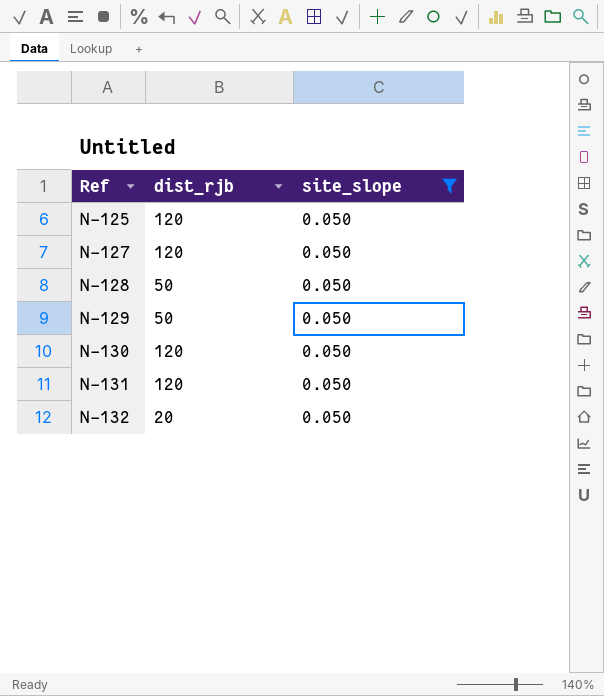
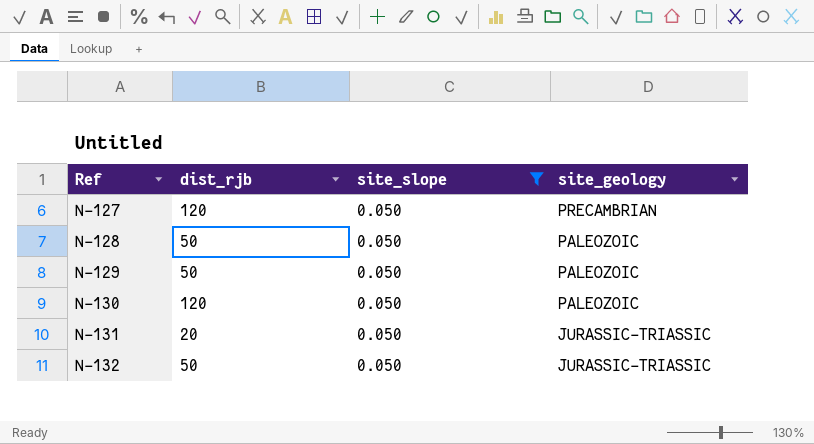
column site_geology | position: none -> 4
row N-125: 120 | 0.050 -> none
N-131 | dist_rjb: 120 -> 20
N-132 | dist_rjb: 20 -> 50

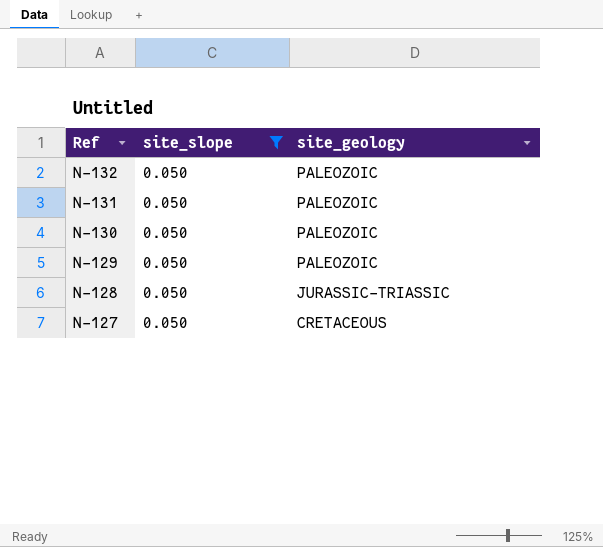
row order: Ref ascending -> Ref descending
column dist_rjb | position: 2 -> none
N-132 | site_geology: JURASSIC-TRIASSIC -> PALEOZOIC
N-131 | site_geology: JURASSIC-TRIASSIC -> PALEOZOIC
N-128 | site_geology: PALEOZOIC -> JURASSIC-TRIASSIC
N-127 | site_geology: PRECAMBRIAN -> CRETACEOUS

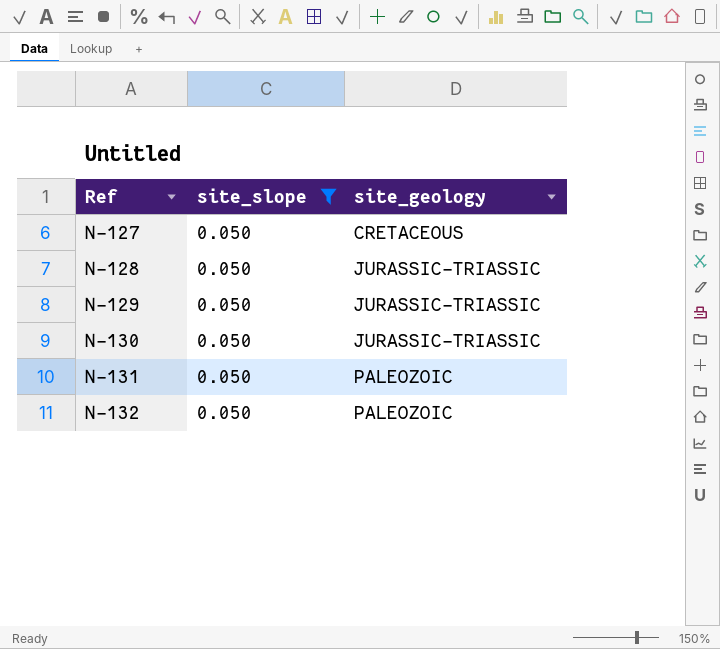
row order: Ref descending -> Ref ascending
N-129 | site_geology: PALEOZOIC -> JURASSIC-TRIASSIC
N-130 | site_geology: PALEOZOIC -> JURASSIC-TRIASSIC

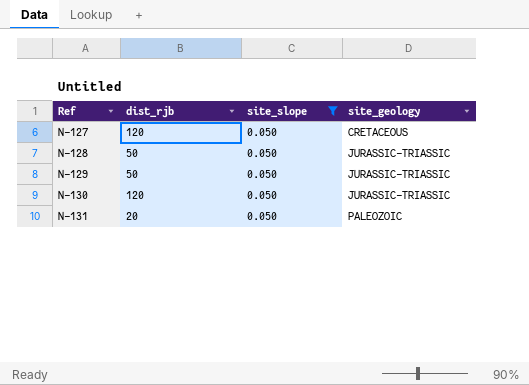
column dist_rjb | position: none -> 2
row N-132: 0.050 | PALEOZOIC -> none

